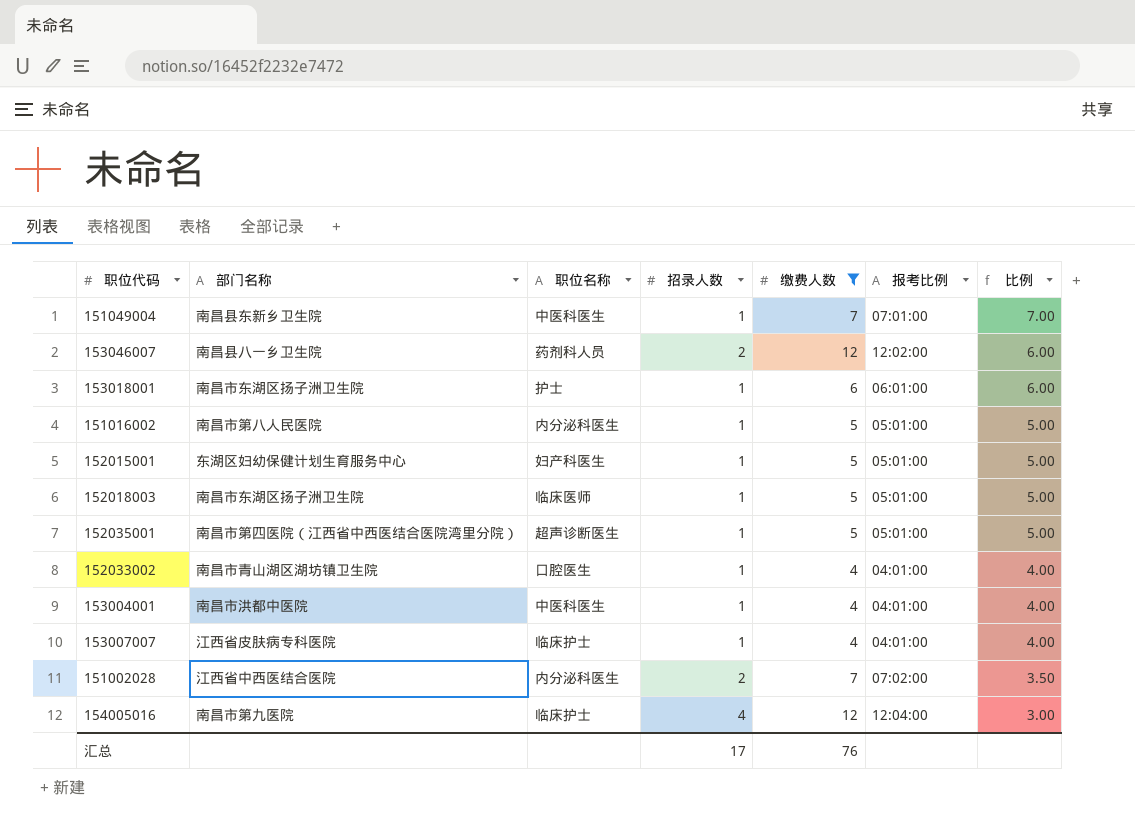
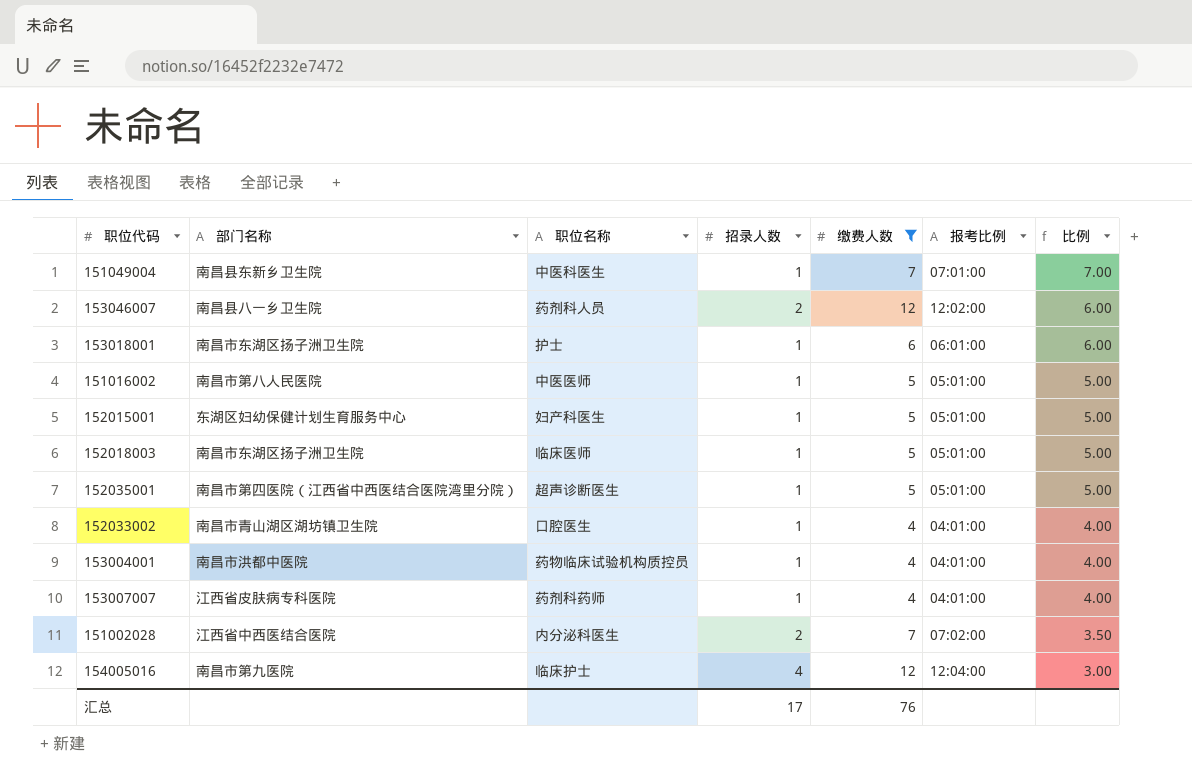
151016002 | 职位名称: 内分泌科医生 -> 中医医师
153004001 | 职位名称: 中医科医生 -> 药物临床试验机构质控员
153007007 | 职位名称: 临床护士 -> 药剂科药师

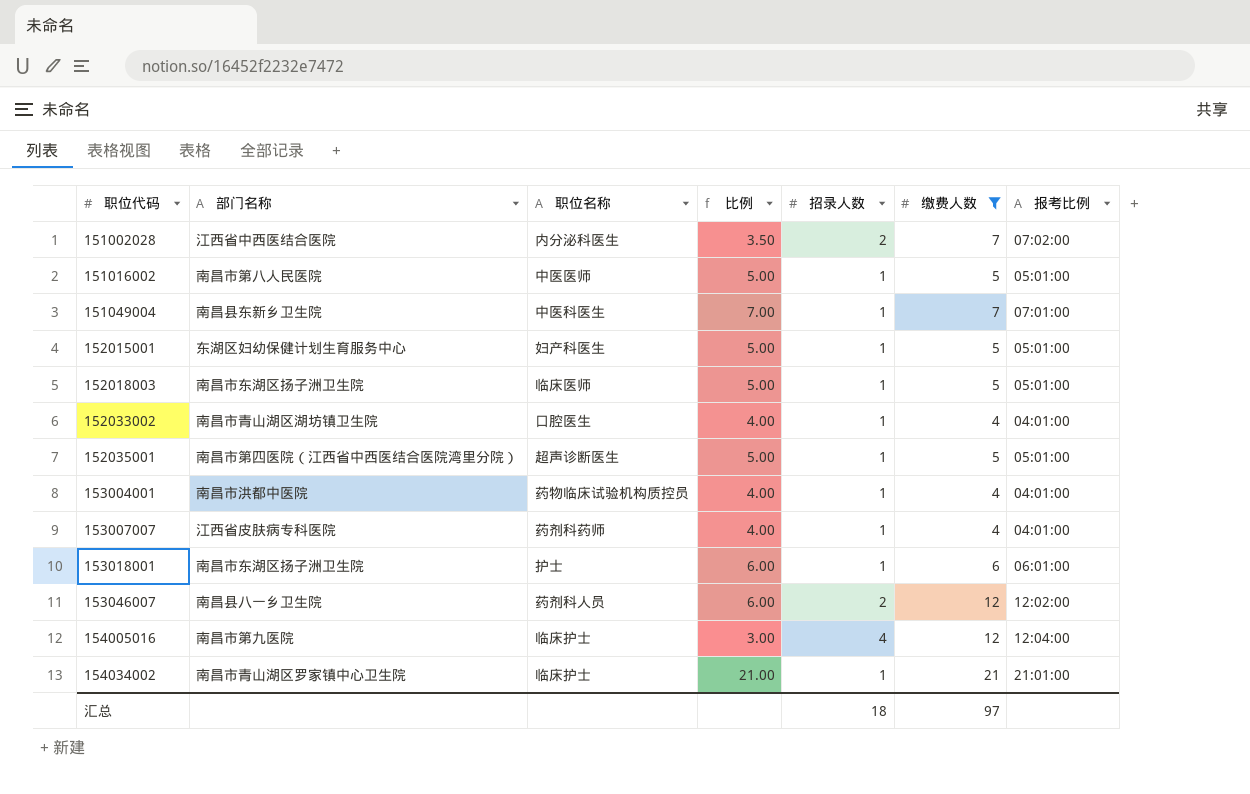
row order: 比例 descending -> 职位代码 ascending
column 比例 | position: 7 -> 4
row 154034002: none -> 南昌市青山湖区罗家镇中心卫生院 | 临床护士 | 21.00 | 1 | 21 | 21:01:00
汇总 | 招录人数: 17 -> 18
汇总 | 缴费人数: 76 -> 97

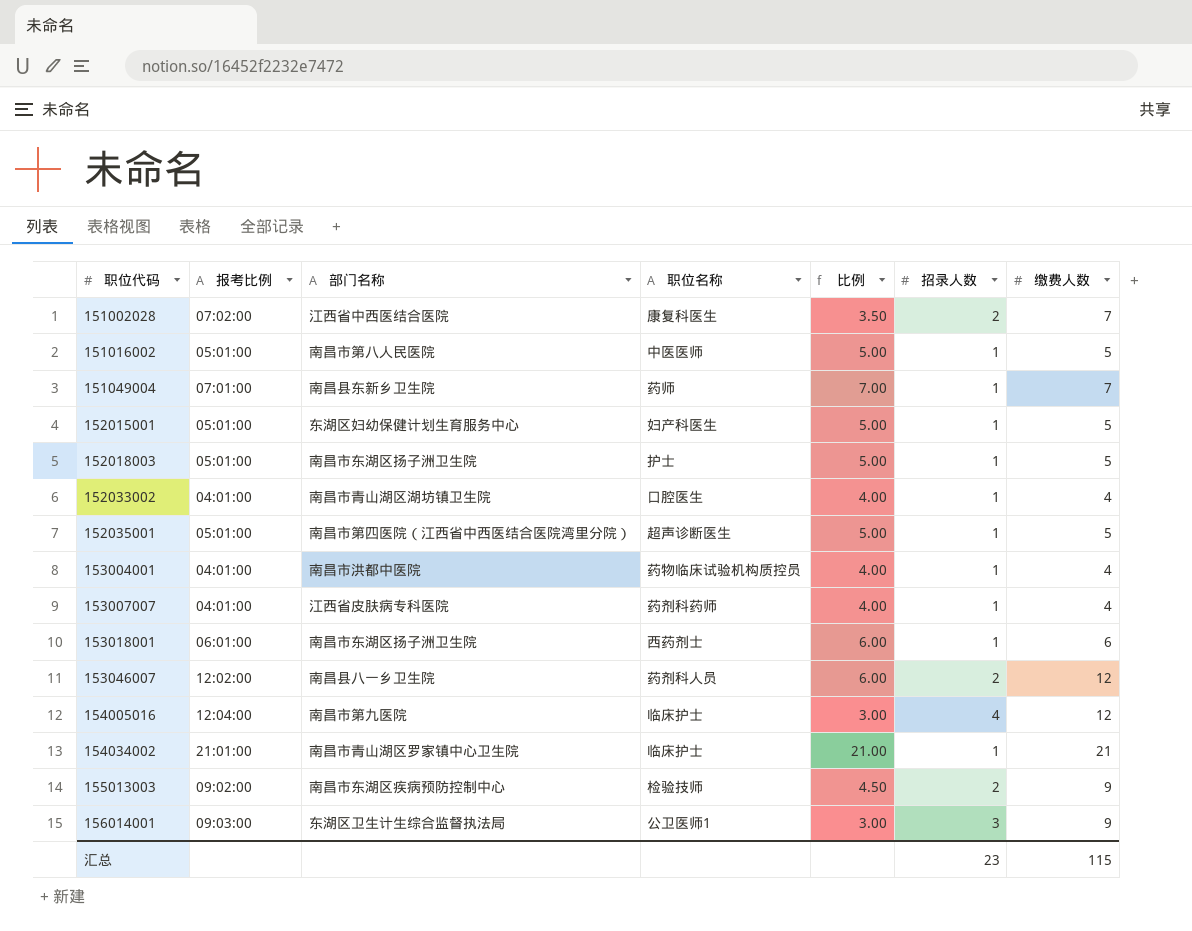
filter: 缴费人数 != 9 -> none
column 报考比例 | position: 7 -> 2
151002028 | 职位名称: 内分泌科医生 -> 康复科医生
151049004 | 职位名称: 中医科医生 -> 药师
152018003 | 职位名称: 临床医师 -> 护士
153018001 | 职位名称: 护士 -> 西药剂士
汇总 | 招录人数: 18 -> 23
汇总 | 缴费人数: 97 -> 115

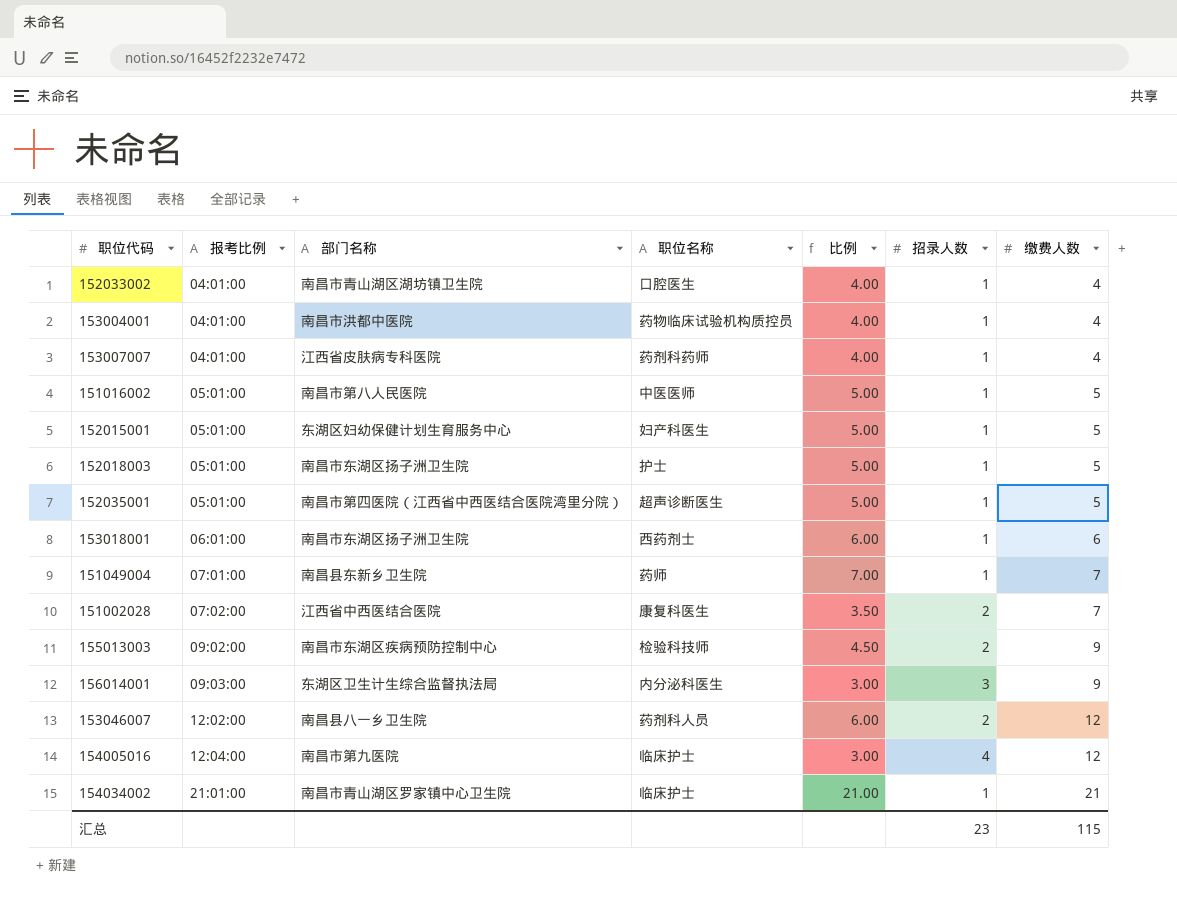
row order: 职位代码 ascending -> 报考比例 ascending
155013003 | 职位名称: 检验技师 -> 检验科技师
156014001 | 职位名称: 公卫医师1 -> 内分泌科医生

